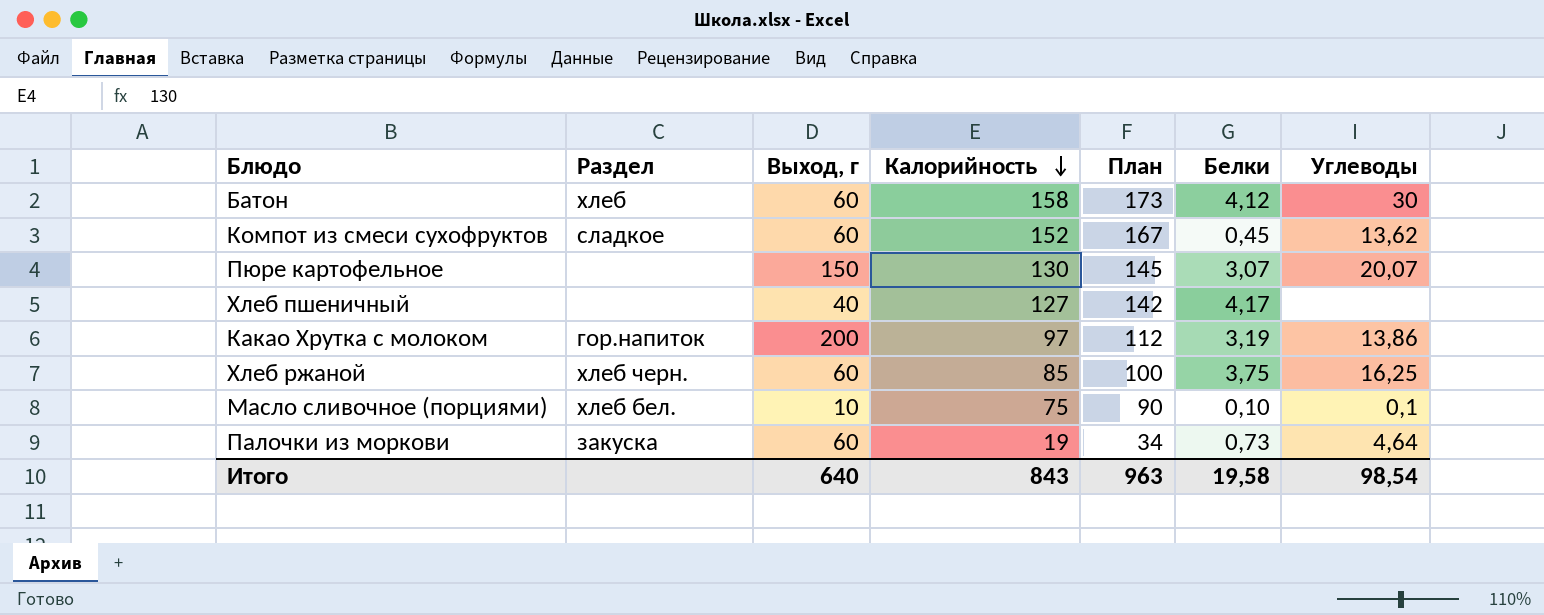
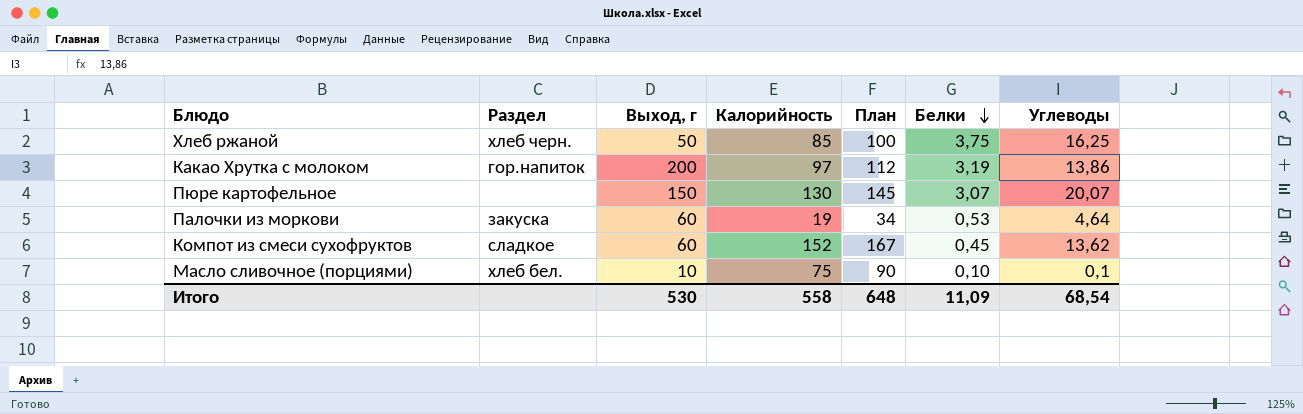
row order: Калорийность descending -> Белки descending
row Батон: хлеб | 60 | 158 | 173 | 4,12 | 30 -> none
row Хлеб пшеничный: none | 40 | 127 | 142 | 4,17 | none -> none
Хлеб ржаной | Выход, г: 60 -> 50
Палочки из моркови | Белки: 0,73 -> 0,53
Итого | Выход, г: 640 -> 530
Итого | Калорийность: 843 -> 558
Итого | План: 963 -> 648
Итого | Белки: 19,58 -> 11,09
Итого | Углеводы: 98,54 -> 68,54

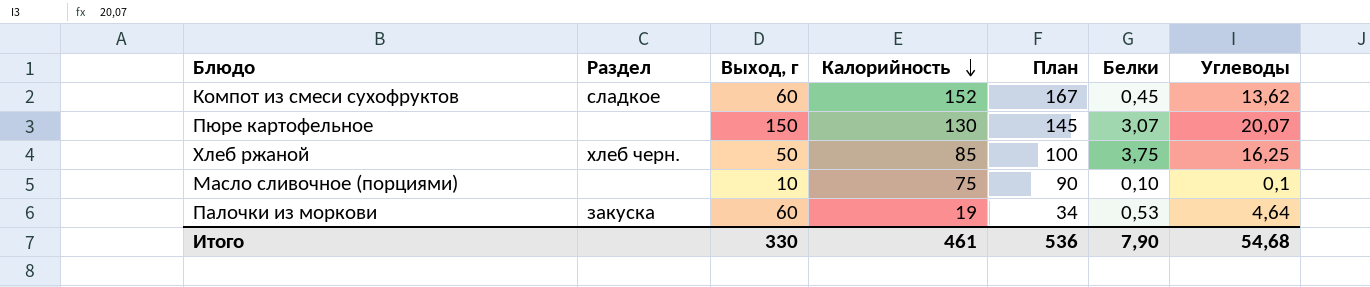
row order: Белки descending -> Калорийность descending
row Какао Хрутка с молоком: гор.напиток | 200 | 97 | 112 | 3,19 | 13,86 -> none
Масло сливочное (порциями) | Раздел: хлеб бел. -> none
Итого | Выход, г: 530 -> 330
Итого | Калорийность: 558 -> 461
Итого | План: 648 -> 536
Итого | Белки: 11,09 -> 7,90
Итого | Углеводы: 68,54 -> 54,68

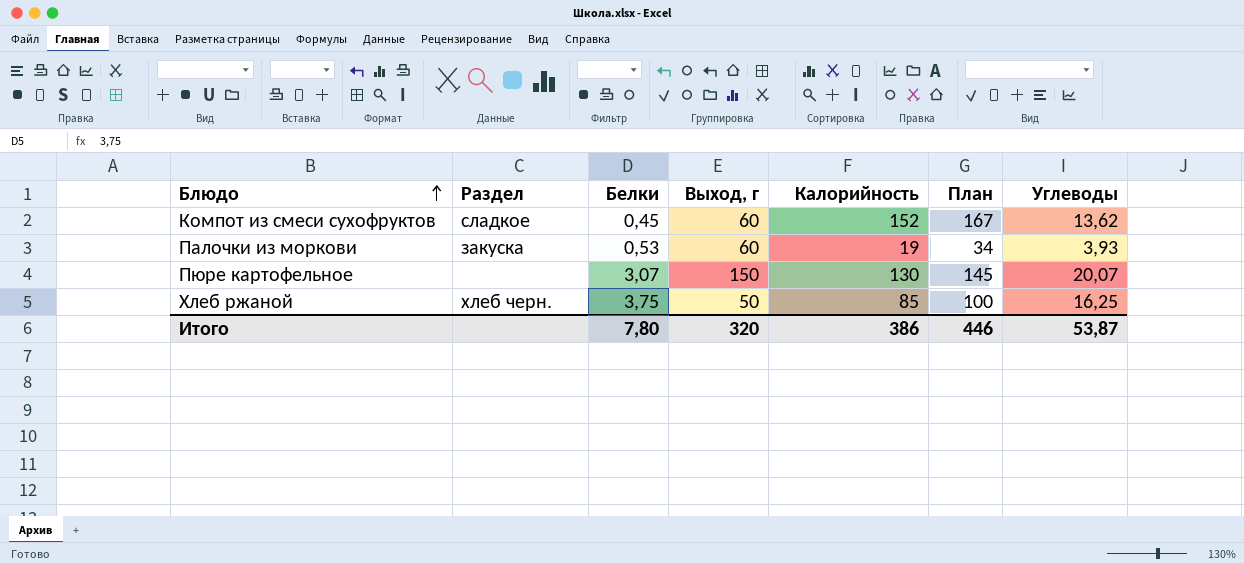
row order: Калорийность descending -> Блюдо ascending
column Белки | position: 6 -> 3
row Масло сливочное (порциями): none | 10 | 75 | 90 | 0,10 | 0,1 -> none
Палочки из моркови | Углеводы: 4,64 -> 3,93
Итого | Белки: 7,90 -> 7,80
Итого | Выход, г: 330 -> 320
Итого | Калорийность: 461 -> 386
Итого | План: 536 -> 446
Итого | Углеводы: 54,68 -> 53,87

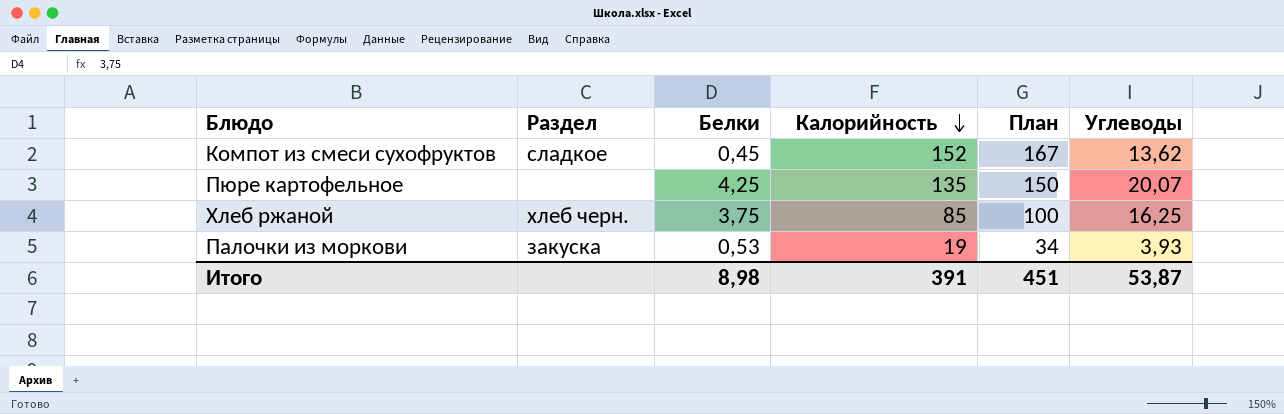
row order: Блюдо ascending -> Калорийность descending
column Выход, г | position: 4 -> none
Пюре картофельное | Белки: 3,07 -> 4,25
Пюре картофельное | Калорийность: 130 -> 135
Пюре картофельное | План: 145 -> 150
Итого | Белки: 7,80 -> 8,98
Итого | Калорийность: 386 -> 391
Итого | План: 446 -> 451

